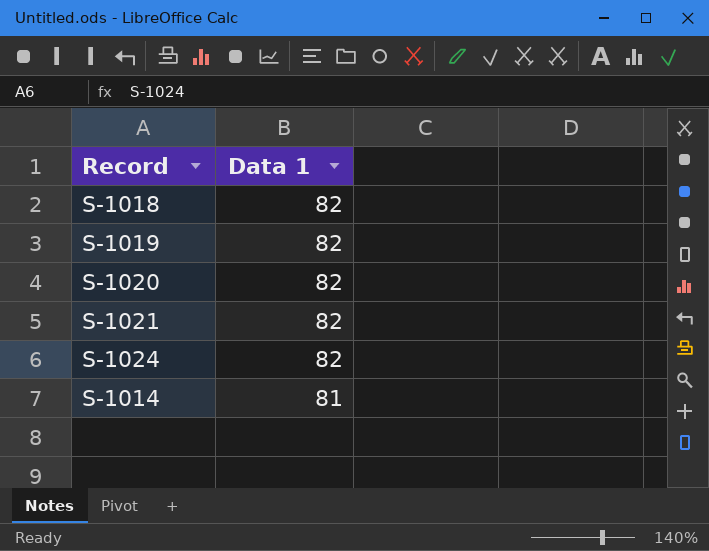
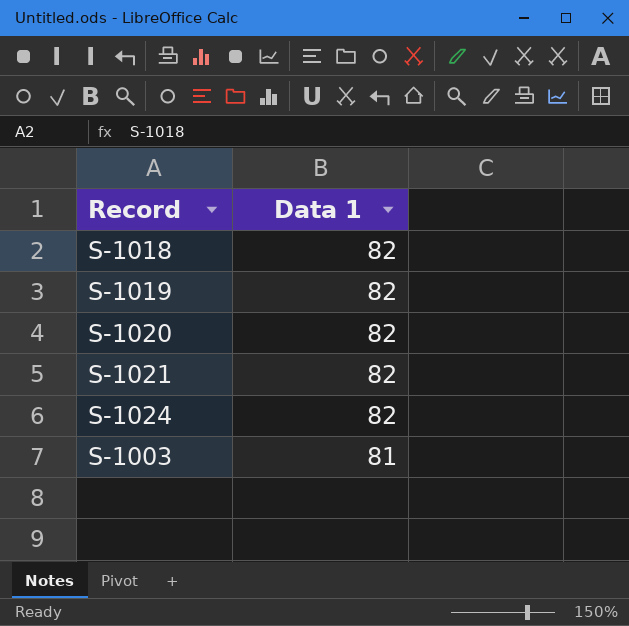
row S-1014: 81 -> none
row S-1003: none -> 81

